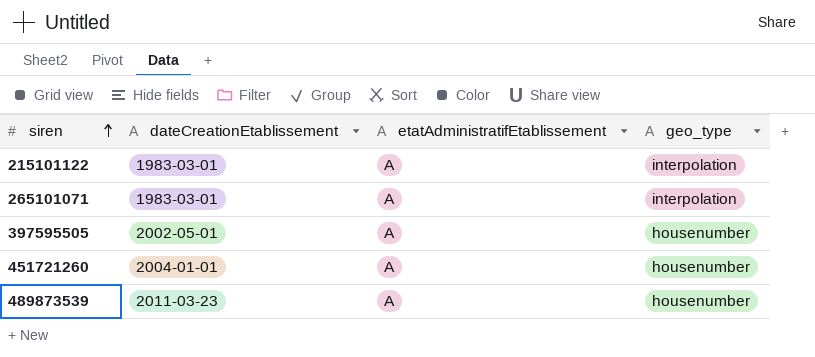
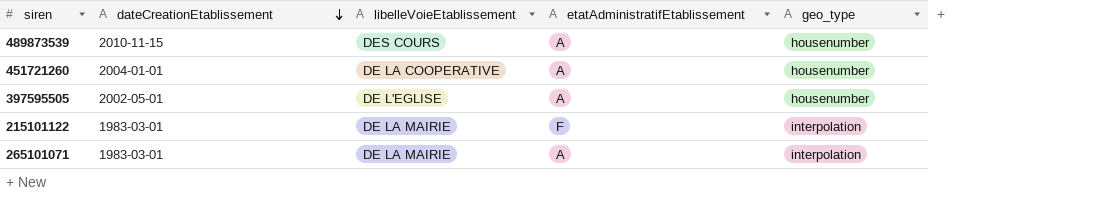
row order: siren ascending -> dateCreationEtablissement descending
column libelleVoieEtablissement | position: none -> 3
489873539 | dateCreationEtablissement: 2011-03-23 -> 2010-11-15
215101122 | etatAdministratifEtablissement: A -> F

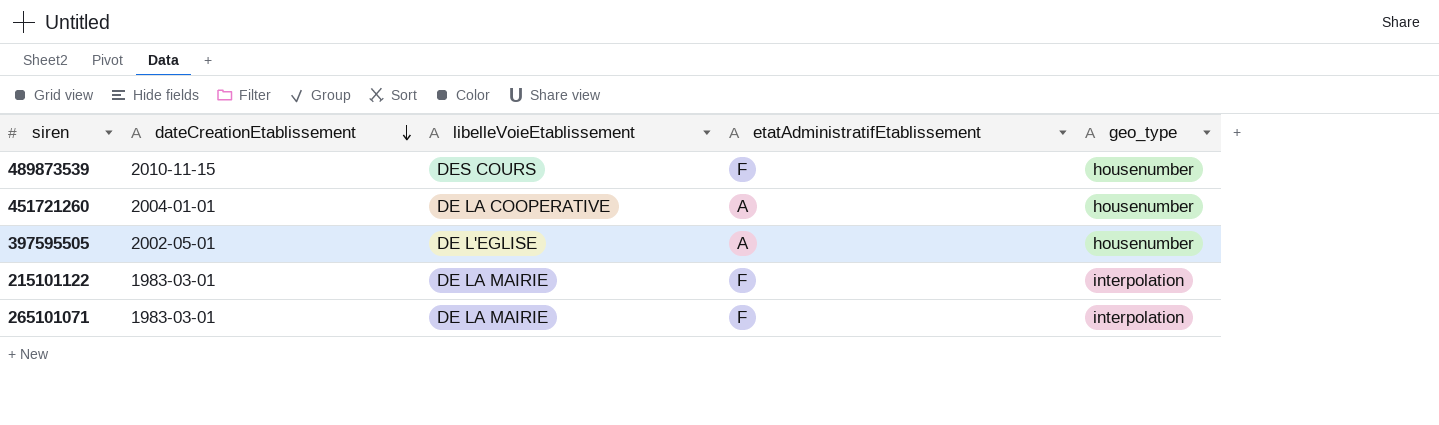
489873539 | etatAdministratifEtablissement: A -> F
265101071 | etatAdministratifEtablissement: A -> F

